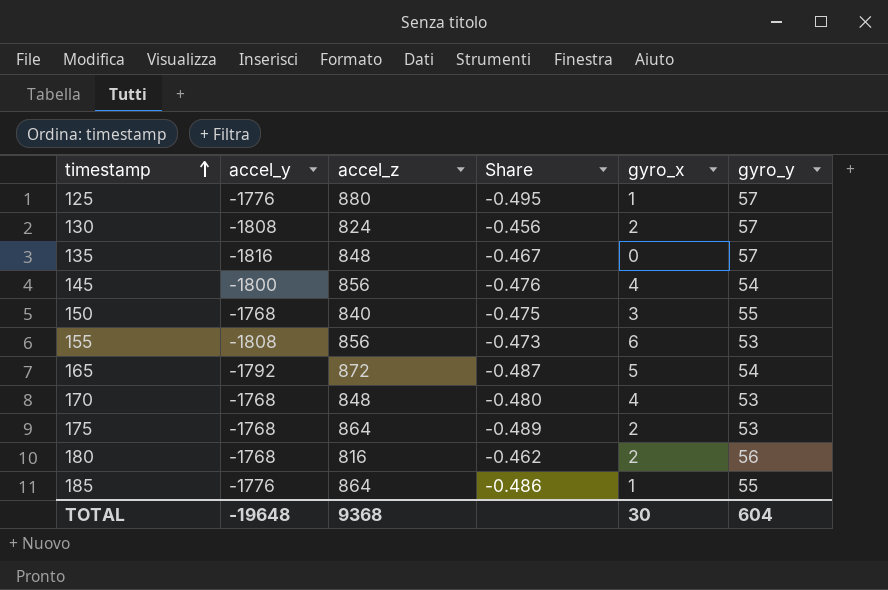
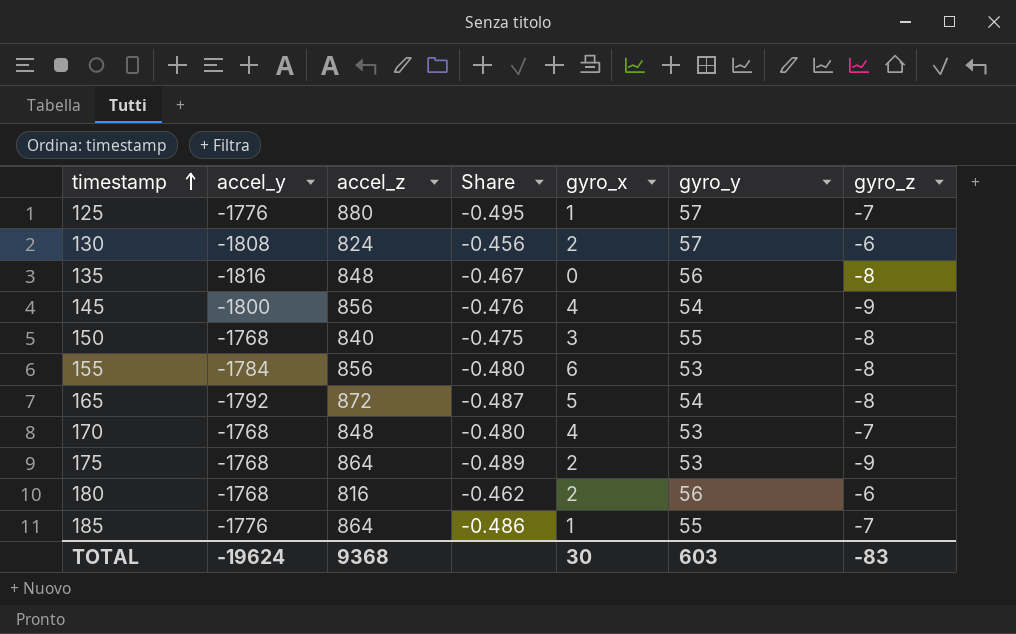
column gyro_z | position: none -> 7
135 | gyro_y: 57 -> 56
155 | accel_y: -1808 -> -1784
155 | Share: -0.473 -> -0.480
TOTAL | accel_y: -19648 -> -19624
TOTAL | gyro_y: 604 -> 603

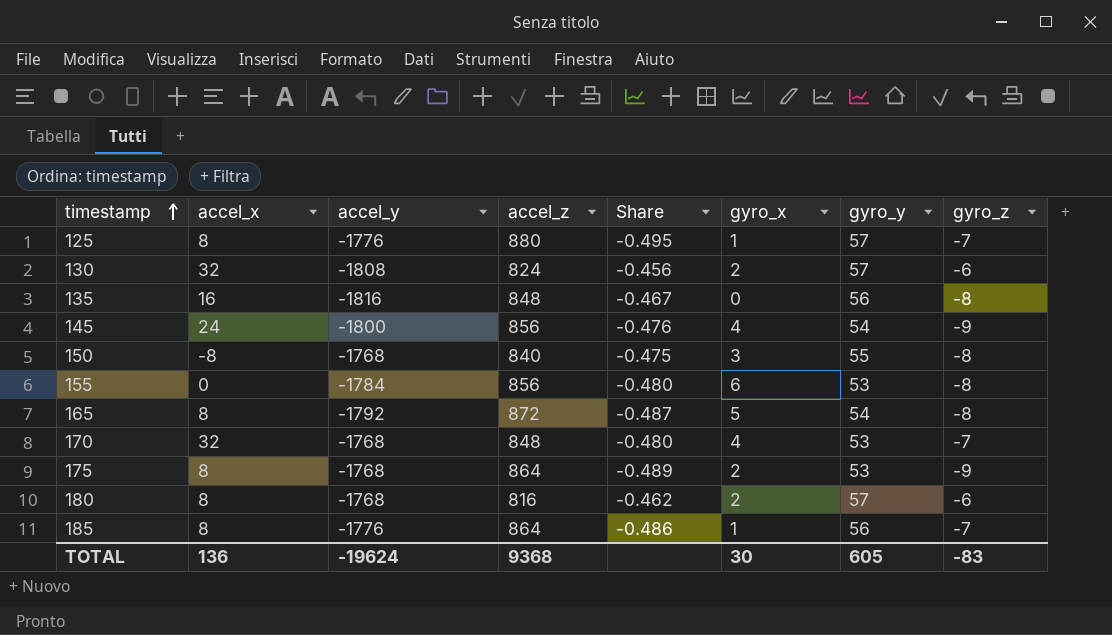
column accel_x | position: none -> 2
180 | gyro_y: 56 -> 57
185 | gyro_y: 55 -> 56
TOTAL | gyro_y: 603 -> 605

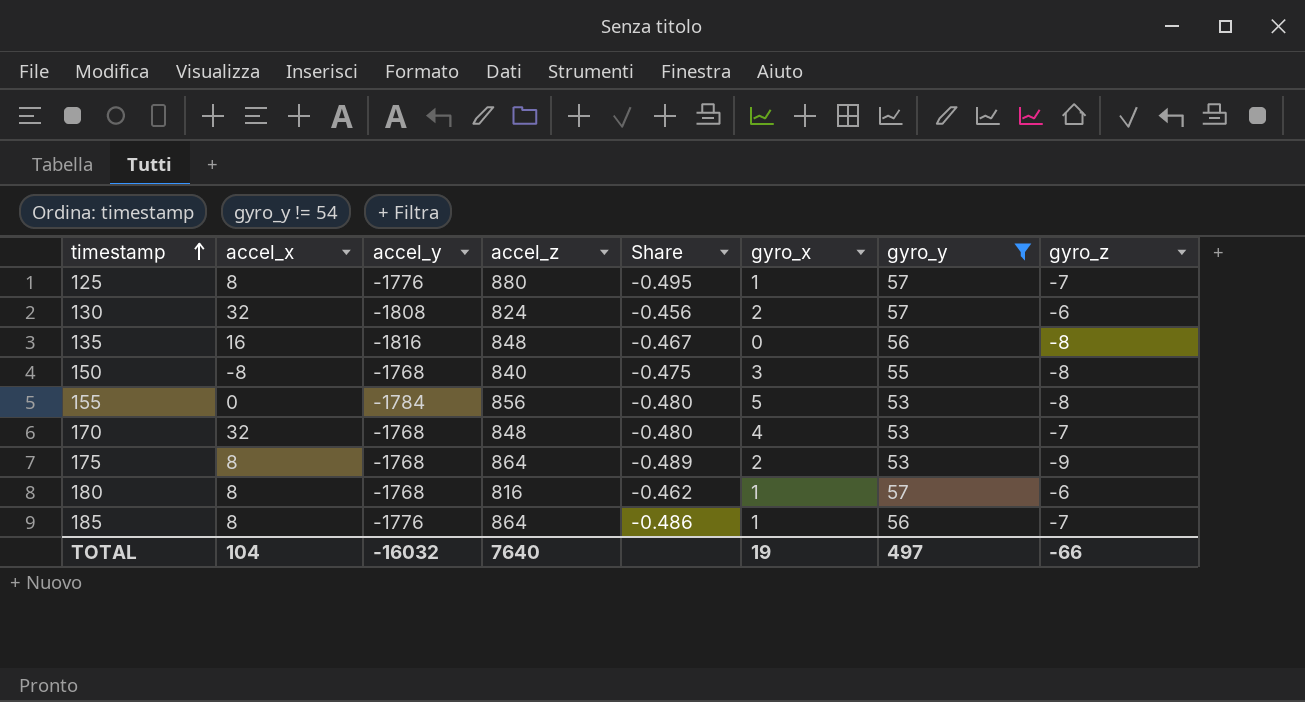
filter: none -> gyro_y != 54
155 | gyro_x: 6 -> 5
180 | gyro_x: 2 -> 1
TOTAL | accel_x: 136 -> 104
TOTAL | accel_y: -19624 -> -16032
TOTAL | accel_z: 9368 -> 7640
TOTAL | gyro_x: 30 -> 19
TOTAL | gyro_y: 605 -> 497
TOTAL | gyro_z: -83 -> -66

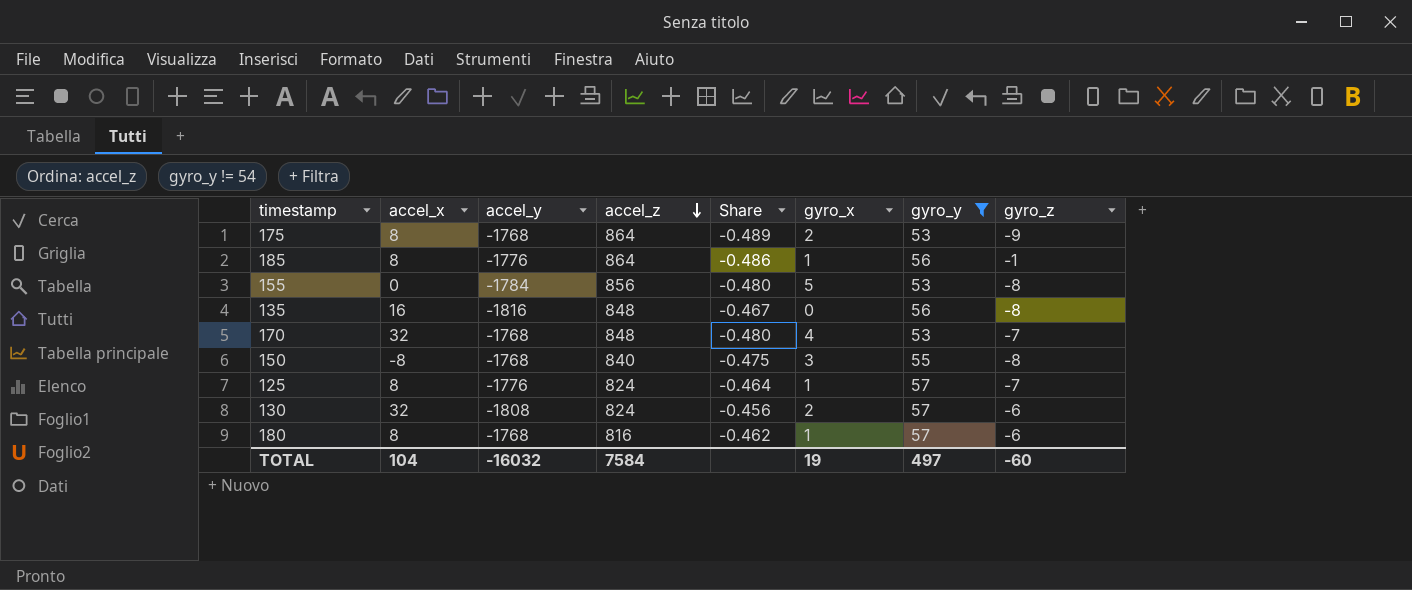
row order: timestamp ascending -> accel_z descending
185 | gyro_z: -7 -> -1
125 | accel_z: 880 -> 824
125 | Share: -0.495 -> -0.464
TOTAL | accel_z: 7640 -> 7584
TOTAL | gyro_z: -66 -> -60

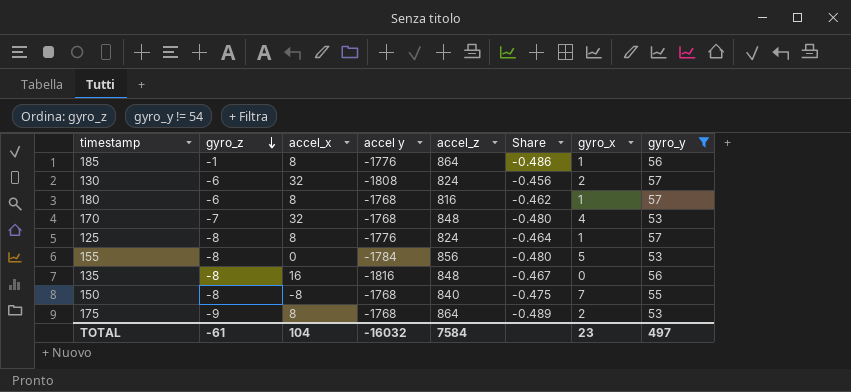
row order: accel_z descending -> gyro_z descending
column gyro_z | position: 8 -> 2
column name: accel_y -> accel y
125 | gyro_z: -7 -> -8
150 | gyro_x: 3 -> 7
TOTAL | gyro_z: -60 -> -61
TOTAL | gyro_x: 19 -> 23

